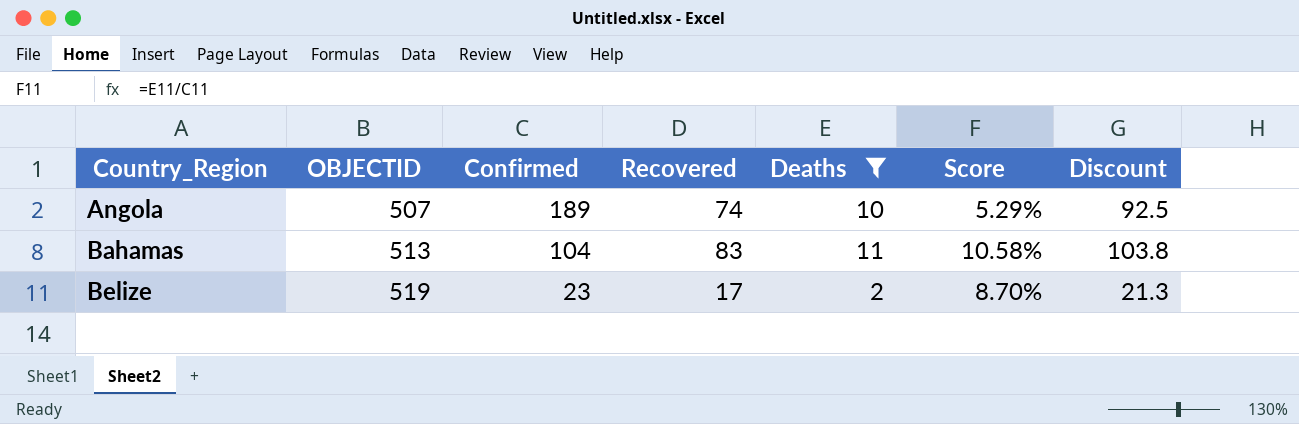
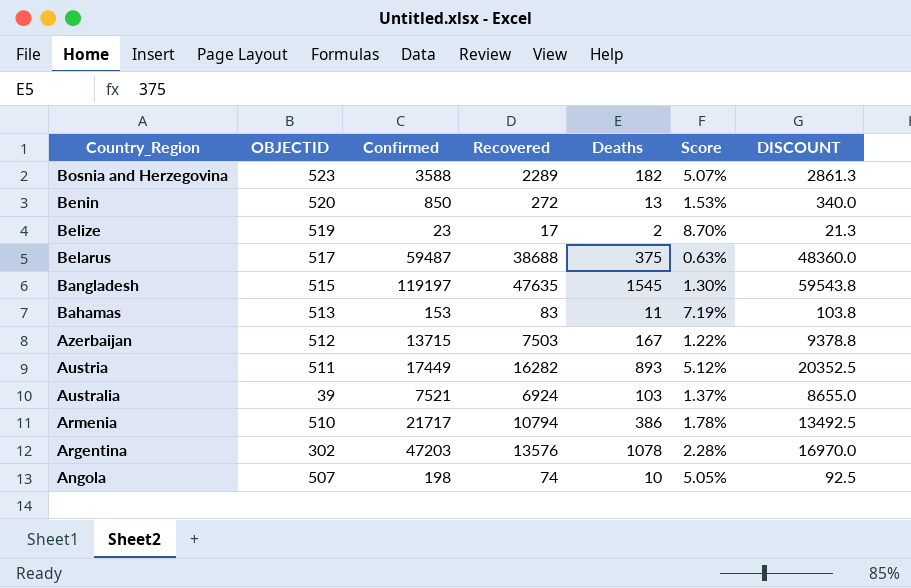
filter: Deaths <= 11 -> none
row order: Country_Region ascending -> Country_Region descending
column name: Discount -> DISCOUNT
Bahamas | Confirmed: 104 -> 153
Bahamas | Score: 10.58% -> 7.19%
Angola | Confirmed: 189 -> 198
Angola | Score: 5.29% -> 5.05%

